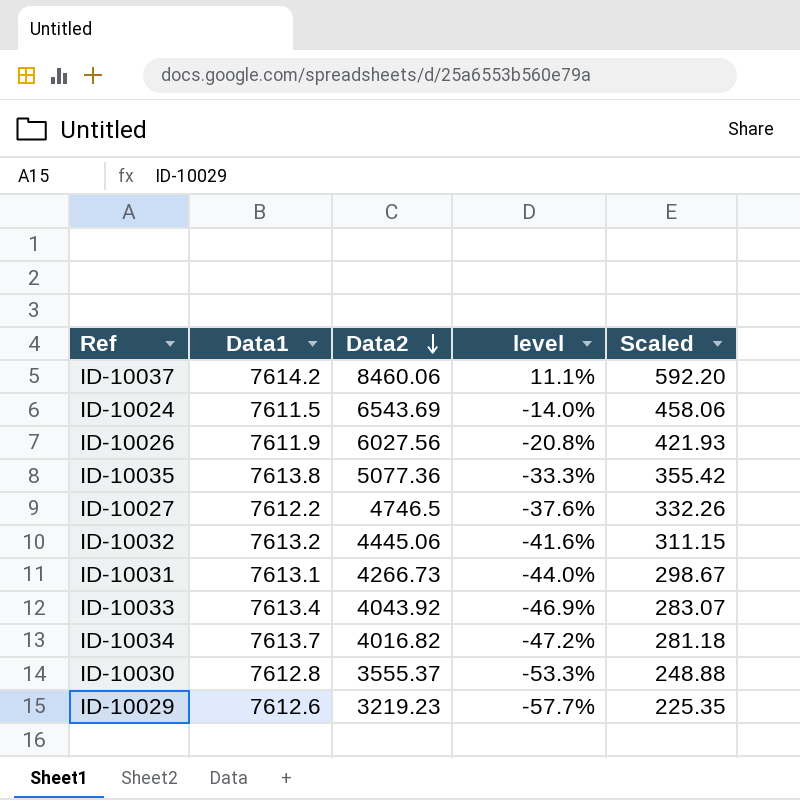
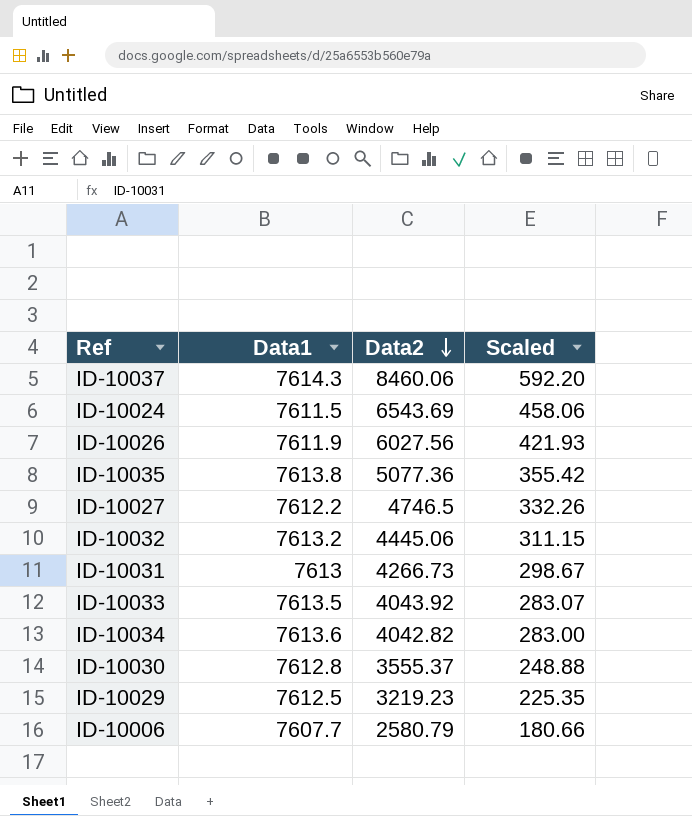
column level | formula: ([Data2] - [Data1]) / [Data1] -> none
ID-10037 | Data1: 7614.2 -> 7614.3
ID-10031 | Data1: 7613.1 -> 7613
ID-10033 | Data1: 7613.4 -> 7613.5
ID-10034 | Data1: 7613.7 -> 7613.6
ID-10034 | Data2: 4016.82 -> 4042.82
ID-10034 | Scaled: 281.18 -> 283.00
ID-10029 | Data1: 7612.6 -> 7612.5
row ID-10006: none -> 7607.7 | 2580.79 | 180.66

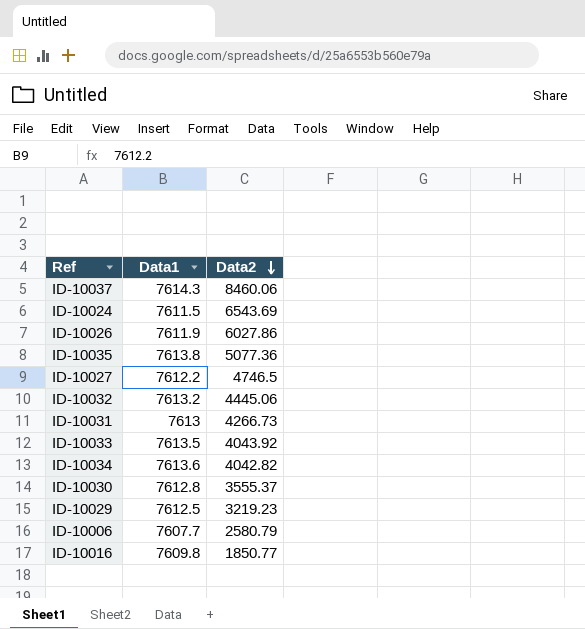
column Scaled | formula: [Data2] * 0.07 -> none
ID-10026 | Data2: 6027.56 -> 6027.86
row ID-10016: none -> 7609.8 | 1850.77

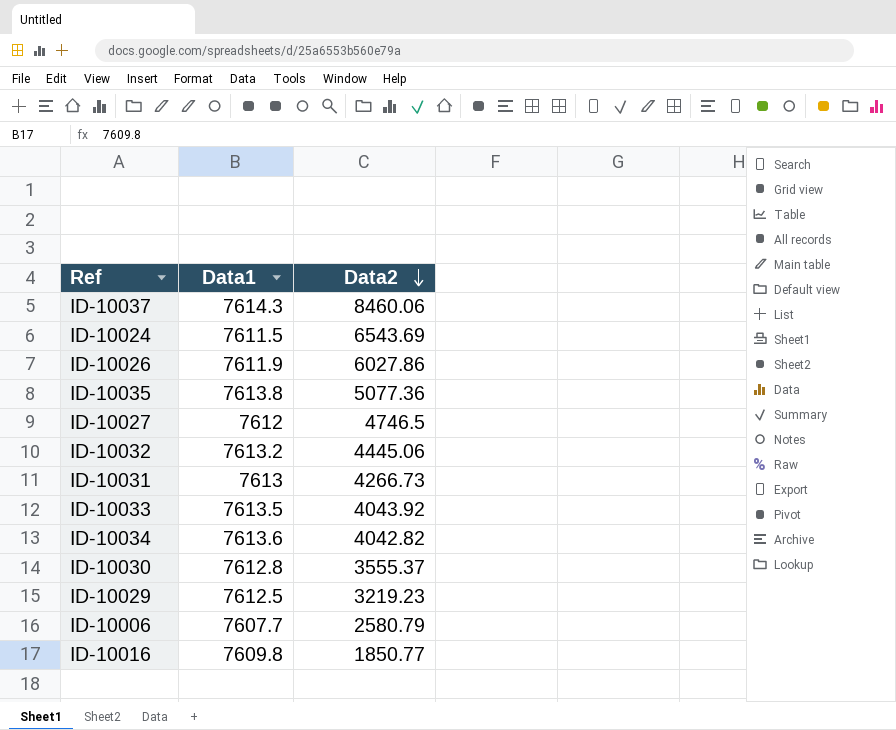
ID-10027 | Data1: 7612.2 -> 7612

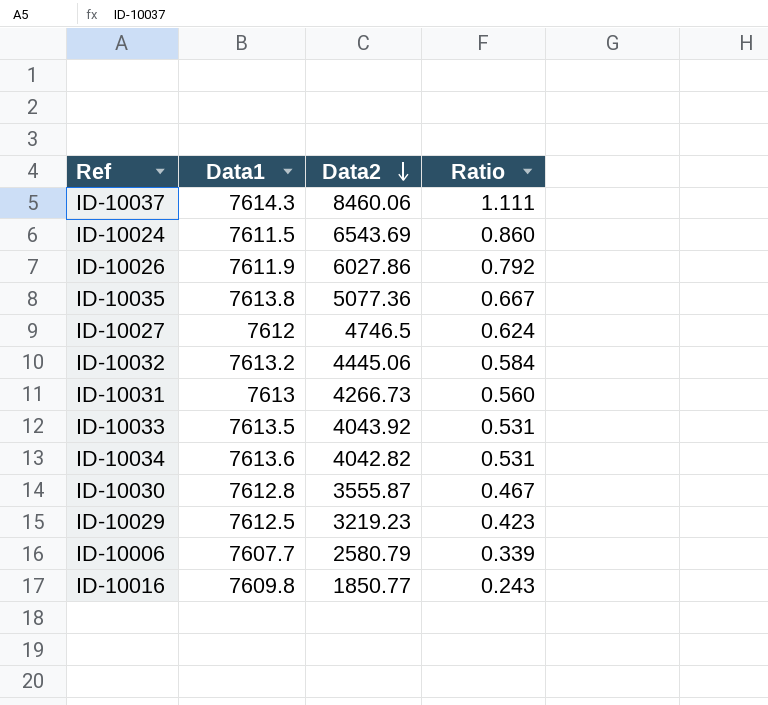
column Ratio | formula: none -> [Data2] / [Data1]
ID-10030 | Data2: 3555.37 -> 3555.87

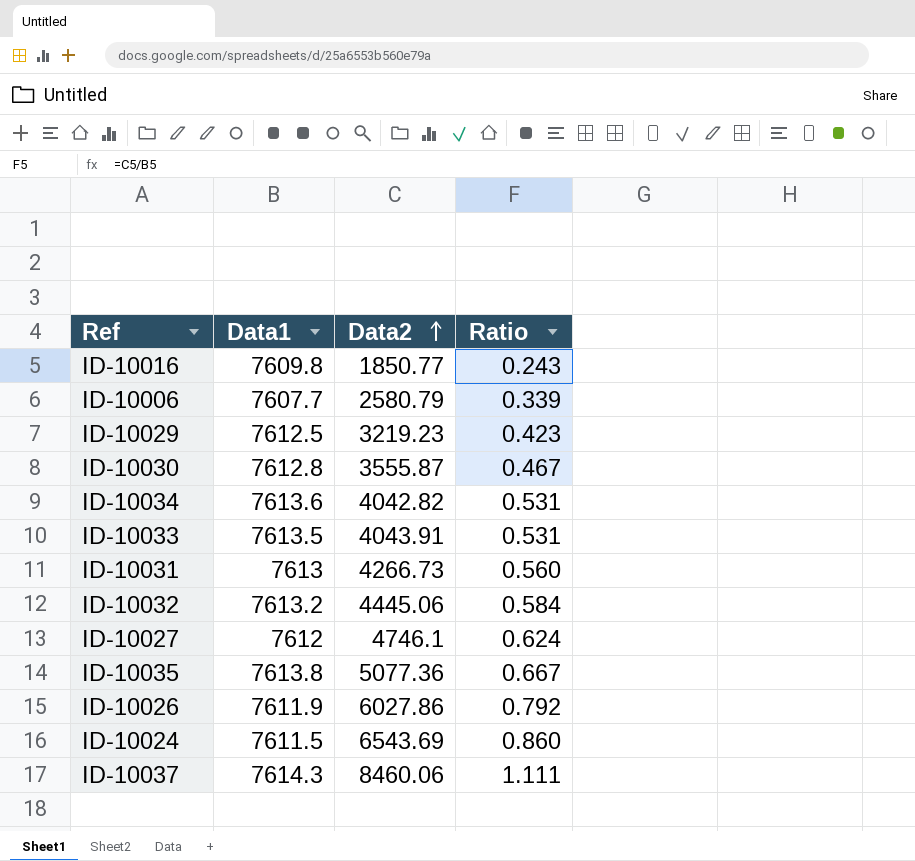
row order: Data2 descending -> Data2 ascending
ID-10033 | Data2: 4043.92 -> 4043.91
ID-10027 | Data2: 4746.5 -> 4746.1

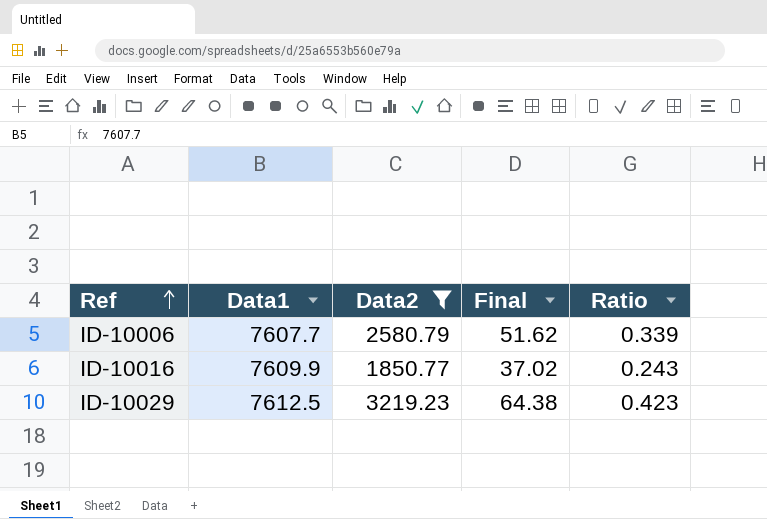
filter: none -> Data2 <= 3219.23
row order: Data2 ascending -> Ref ascending
column Final | formula: none -> [Data2] * 0.02
ID-10016 | Data1: 7609.8 -> 7609.9

